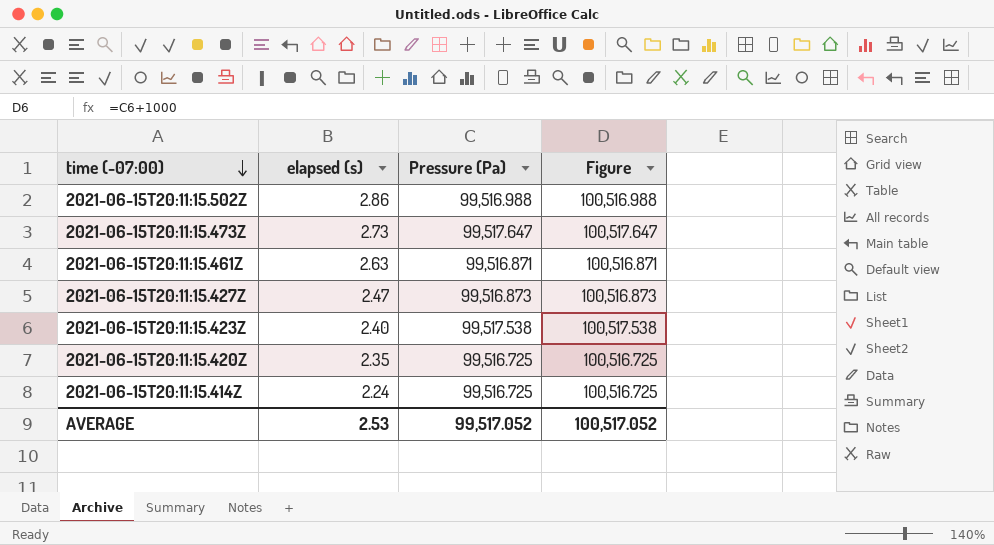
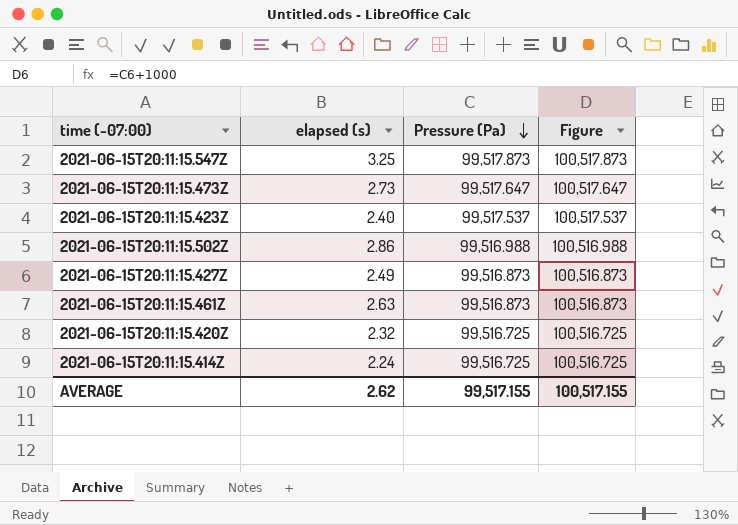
row order: time (-07:00) descending -> Pressure (Pa) descending
row 2021-06-15T20:11:15.547Z: none -> 3.25 | 99,517.873 | 100,517.873
2021-06-15T20:11:15.423Z | Pressure (Pa): 99,517.538 -> 99,517.537
2021-06-15T20:11:15.423Z | Figure: 100,517.538 -> 100,517.537
2021-06-15T20:11:15.427Z | elapsed (s): 2.47 -> 2.49
2021-06-15T20:11:15.461Z | Pressure (Pa): 99,516.871 -> 99,516.873
2021-06-15T20:11:15.461Z | Figure: 100,516.871 -> 100,516.873
2021-06-15T20:11:15.420Z | elapsed (s): 2.35 -> 2.32
AVERAGE | elapsed (s): 2.53 -> 2.62
AVERAGE | Pressure (Pa): 99,517.052 -> 99,517.155
AVERAGE | Figure: 100,517.052 -> 100,517.155

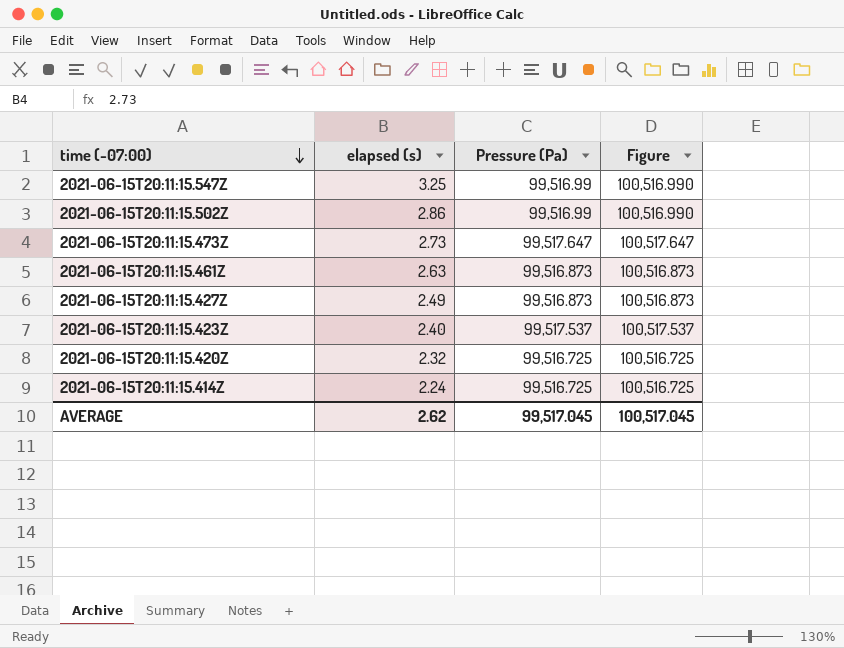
row order: Pressure (Pa) descending -> time (-07:00) descending
2021-06-15T20:11:15.547Z | Pressure (Pa): 99,517.873 -> 99,516.99
2021-06-15T20:11:15.547Z | Figure: 100,517.873 -> 100,516.990
2021-06-15T20:11:15.502Z | Pressure (Pa): 99,516.988 -> 99,516.99
2021-06-15T20:11:15.502Z | Figure: 100,516.988 -> 100,516.990
AVERAGE | Pressure (Pa): 99,517.155 -> 99,517.045
AVERAGE | Figure: 100,517.155 -> 100,517.045

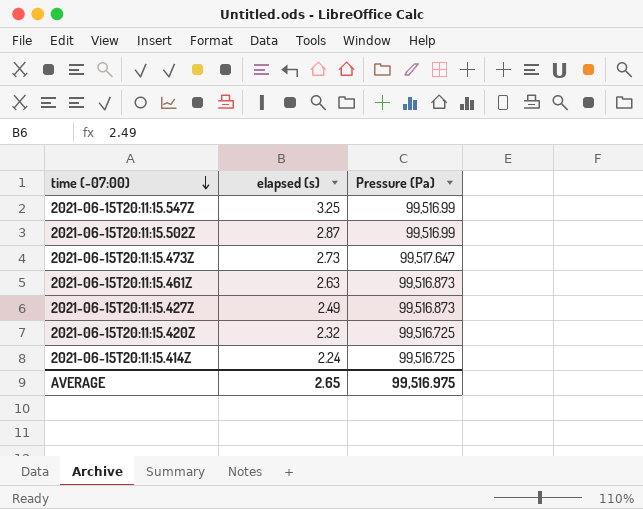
column Figure | formula: [Pressure (Pa)] + 1000 -> none
row 2021-06-15T20:11:15.423Z: 2.40 | 99,517.537 | 100,517.537 -> none
2021-06-15T20:11:15.502Z | elapsed (s): 2.86 -> 2.87
AVERAGE | elapsed (s): 2.62 -> 2.65
AVERAGE | Pressure (Pa): 99,517.045 -> 99,516.975

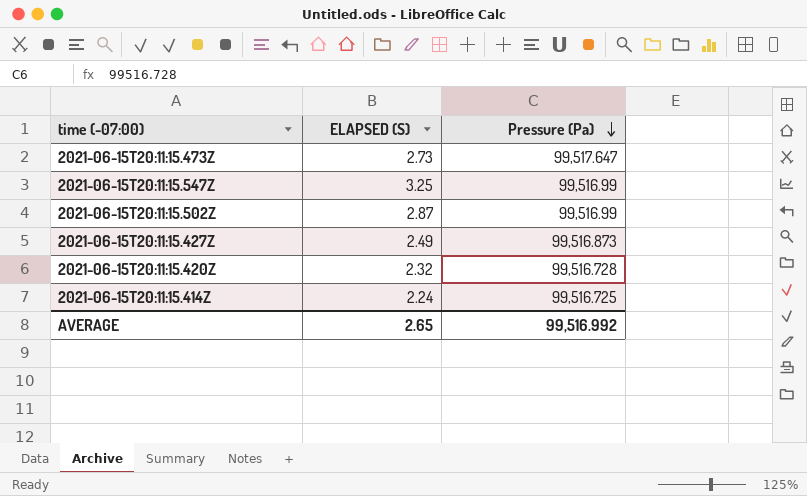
row order: time (-07:00) descending -> Pressure (Pa) descending
column name: elapsed (s) -> ELAPSED (S)
row 2021-06-15T20:11:15.461Z: 2.63 | 99,516.873 -> none
2021-06-15T20:11:15.420Z | Pressure (Pa): 99,516.725 -> 99,516.728
AVERAGE | Pressure (Pa): 99,516.975 -> 99,516.992

